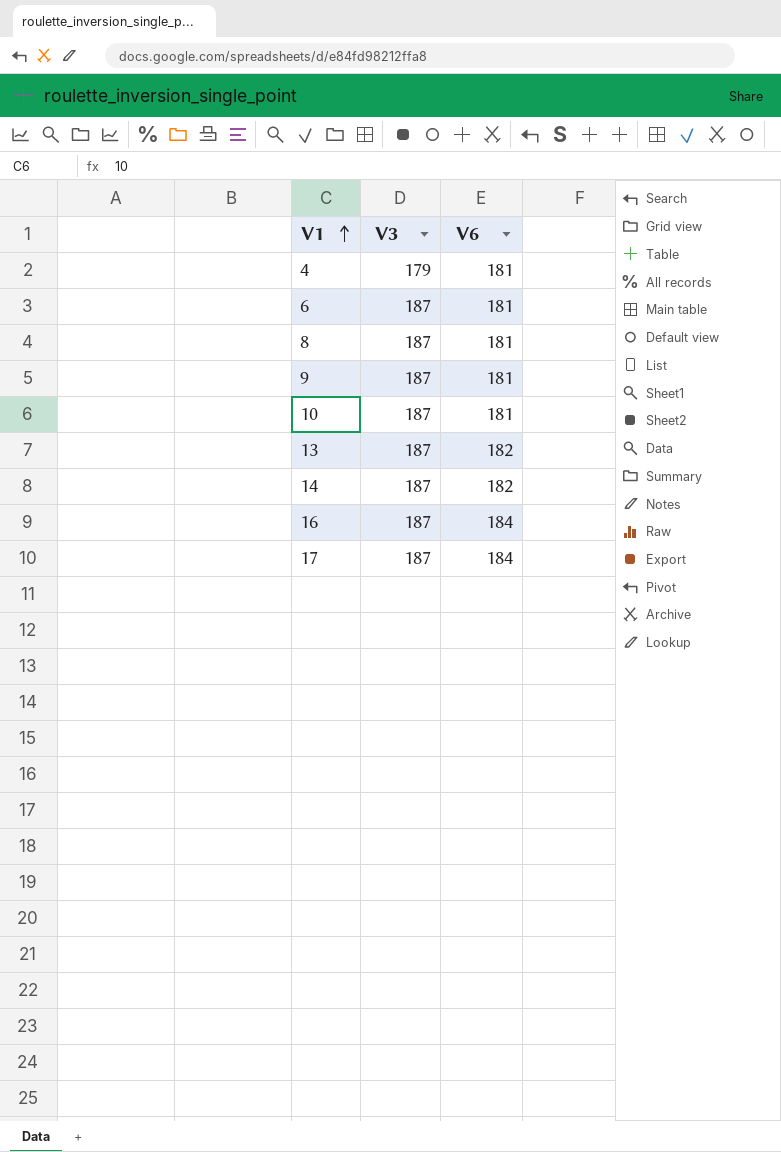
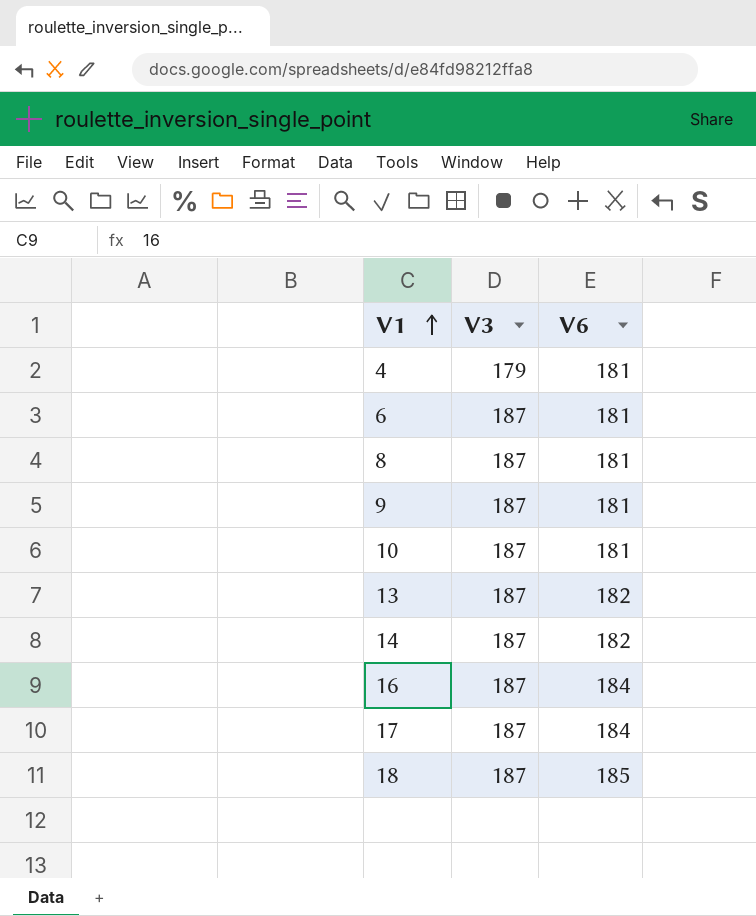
row 18: none -> 187 | 185

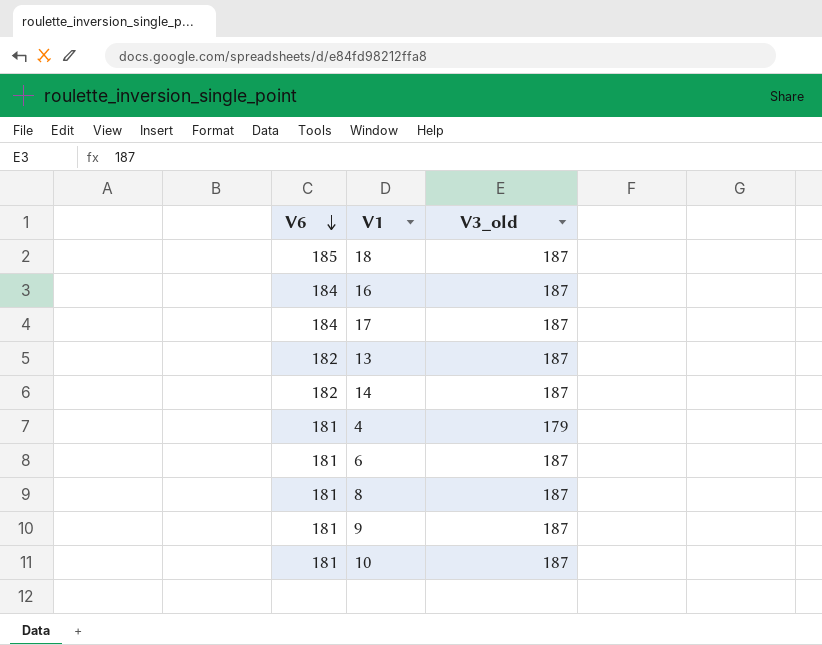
row order: V1 ascending -> V6 descending
column V6 | position: 3 -> 1
column name: V3 -> V3_old

